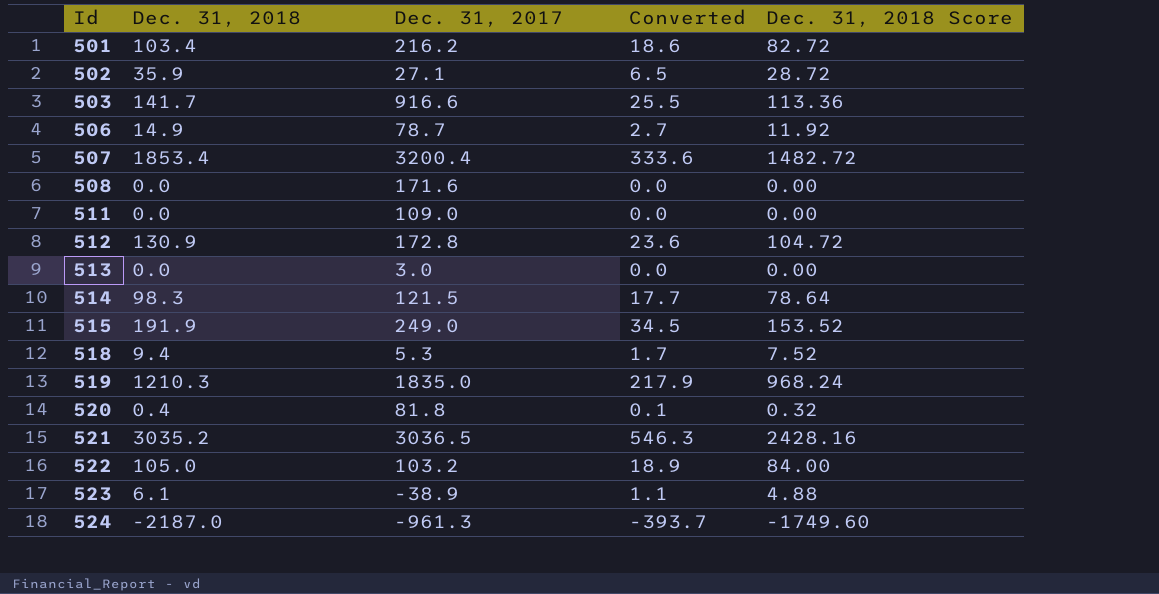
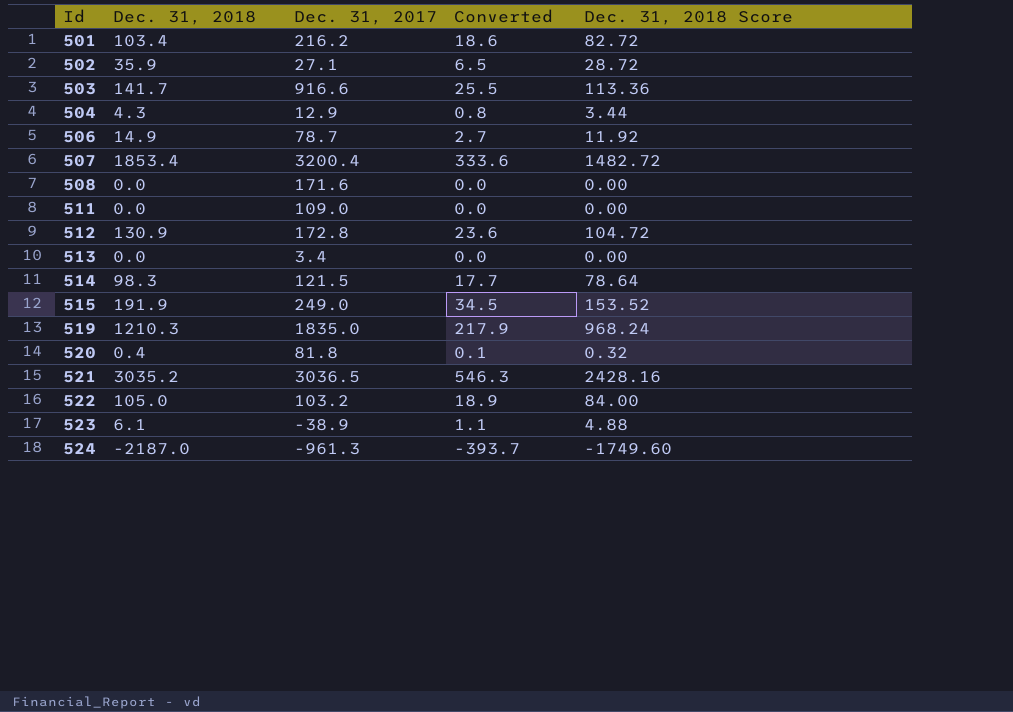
row 518: 9.4 | 5.3 | 1.7 | 7.52 -> none
row 504: none -> 4.3 | 12.9 | 0.8 | 3.44
513 | Dec. 31, 2017: 3.0 -> 3.4

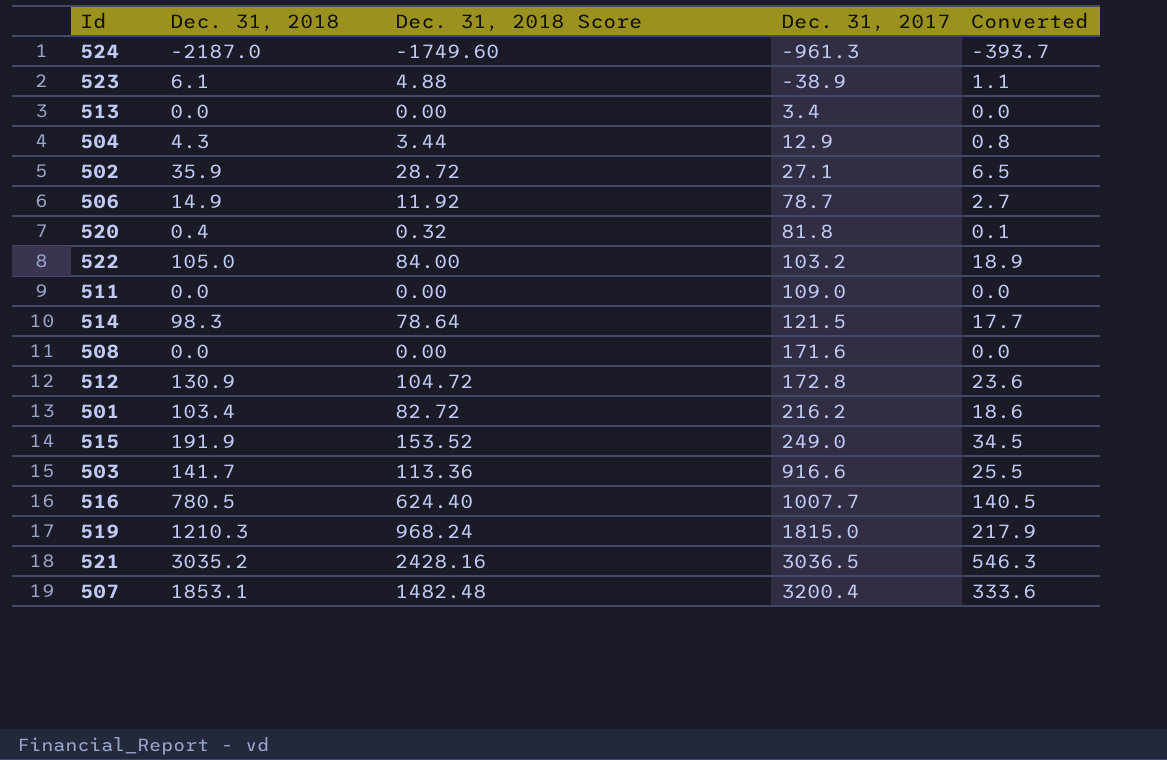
row order: Id ascending -> Dec. 31, 2017 ascending
column Dec. 31, 2018 Score | position: 5 -> 3
row 516: none -> 780.5 | 624.40 | 1007.7 | 140.5
519 | Dec. 31, 2017: 1835.0 -> 1815.0
507 | Dec. 31, 2018: 1853.4 -> 1853.1
507 | Dec. 31, 2018 Score: 1482.72 -> 1482.48

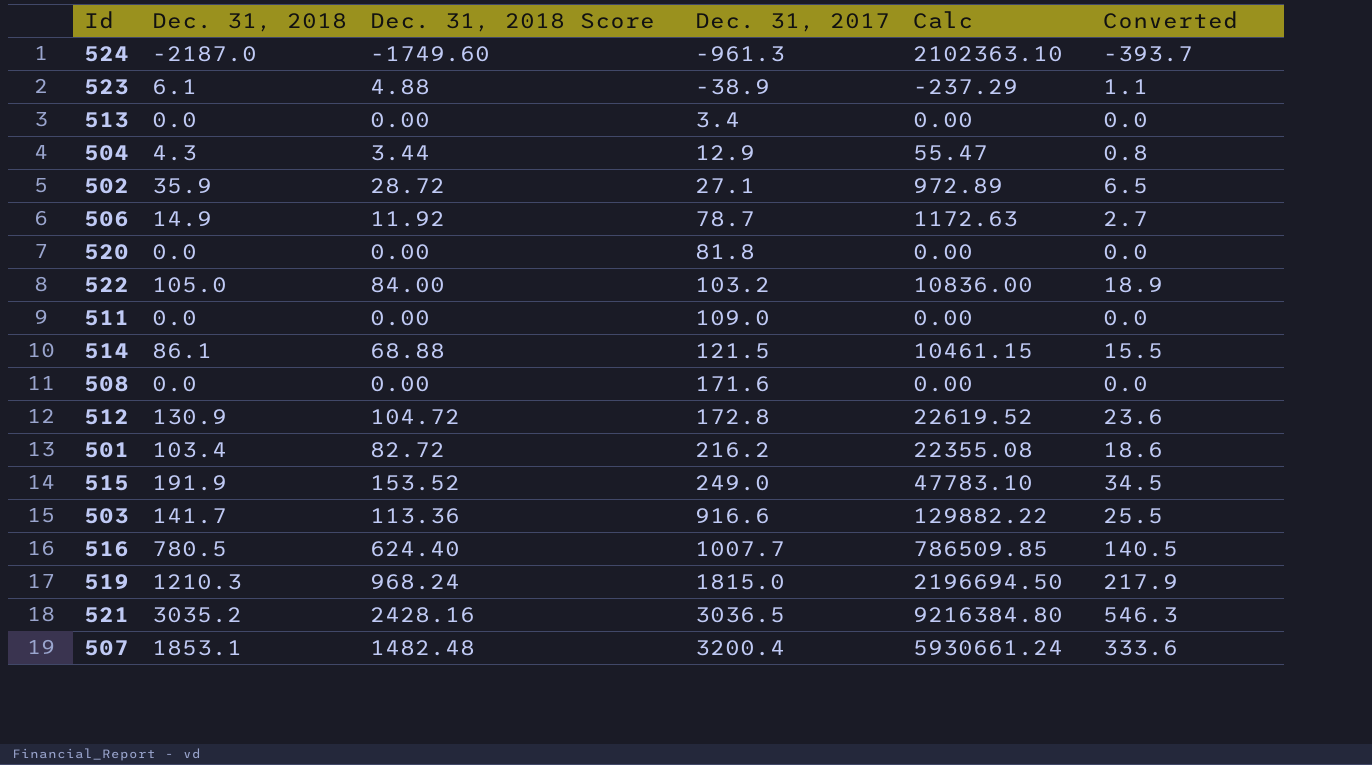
column Calc | formula: none -> [Dec. 31, 2018] * [Dec. 31, 2017]
520 | Dec. 31, 2018: 0.4 -> 0.0
520 | Dec. 31, 2018 Score: 0.32 -> 0.00
520 | Converted: 0.1 -> 0.0
514 | Dec. 31, 2018: 98.3 -> 86.1
514 | Dec. 31, 2018 Score: 78.64 -> 68.88
514 | Converted: 17.7 -> 15.5

